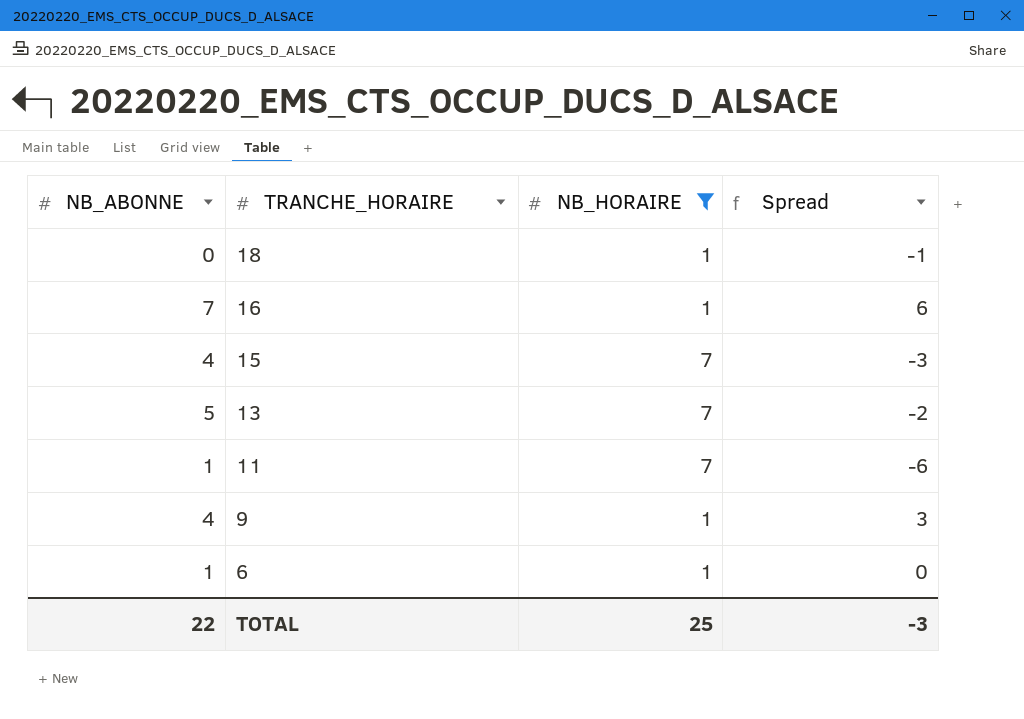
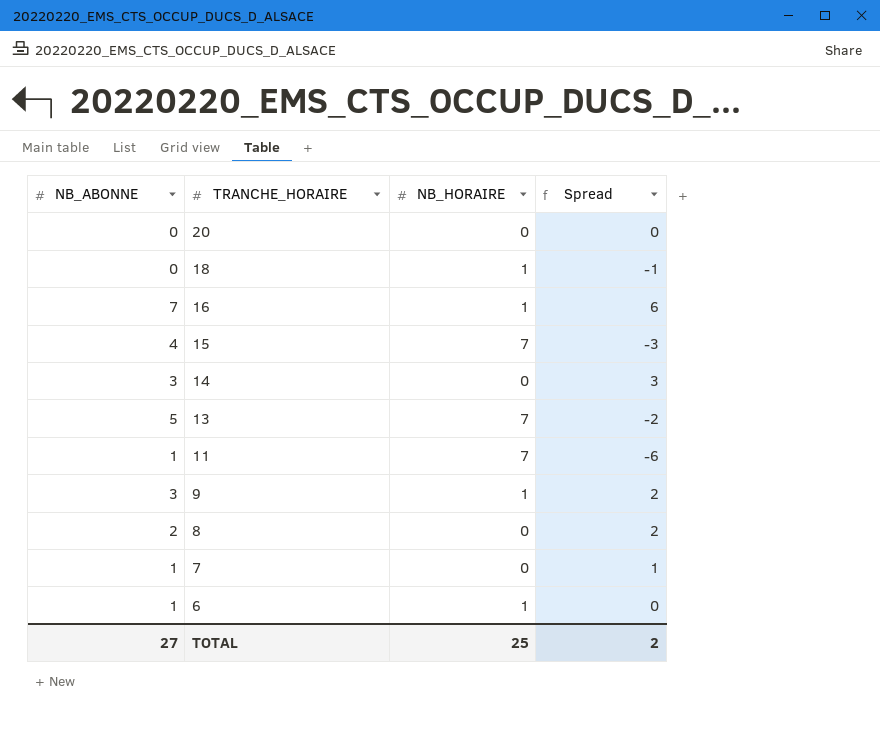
filter: NB_HORAIRE != 0 -> none
9 | NB_ABONNE: 4 -> 3
9 | Spread: 3 -> 2
TOTAL | NB_ABONNE: 22 -> 27
TOTAL | Spread: -3 -> 2

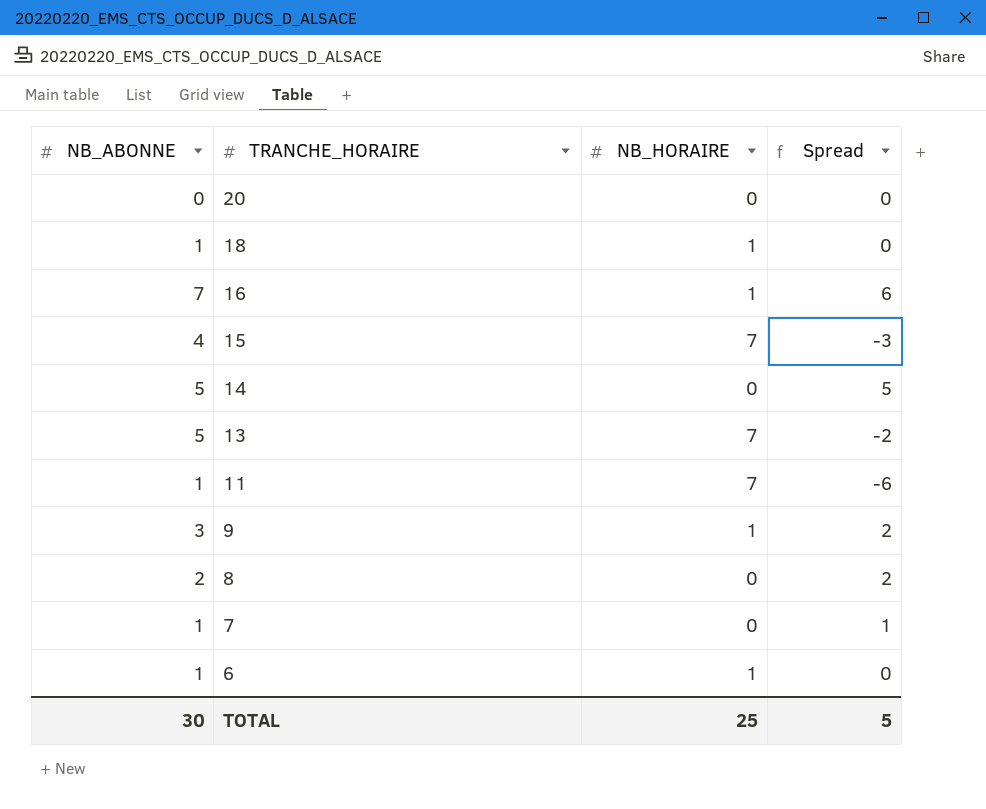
18 | NB_ABONNE: 0 -> 1
18 | Spread: -1 -> 0
14 | NB_ABONNE: 3 -> 5
14 | Spread: 3 -> 5
TOTAL | NB_ABONNE: 27 -> 30
TOTAL | Spread: 2 -> 5

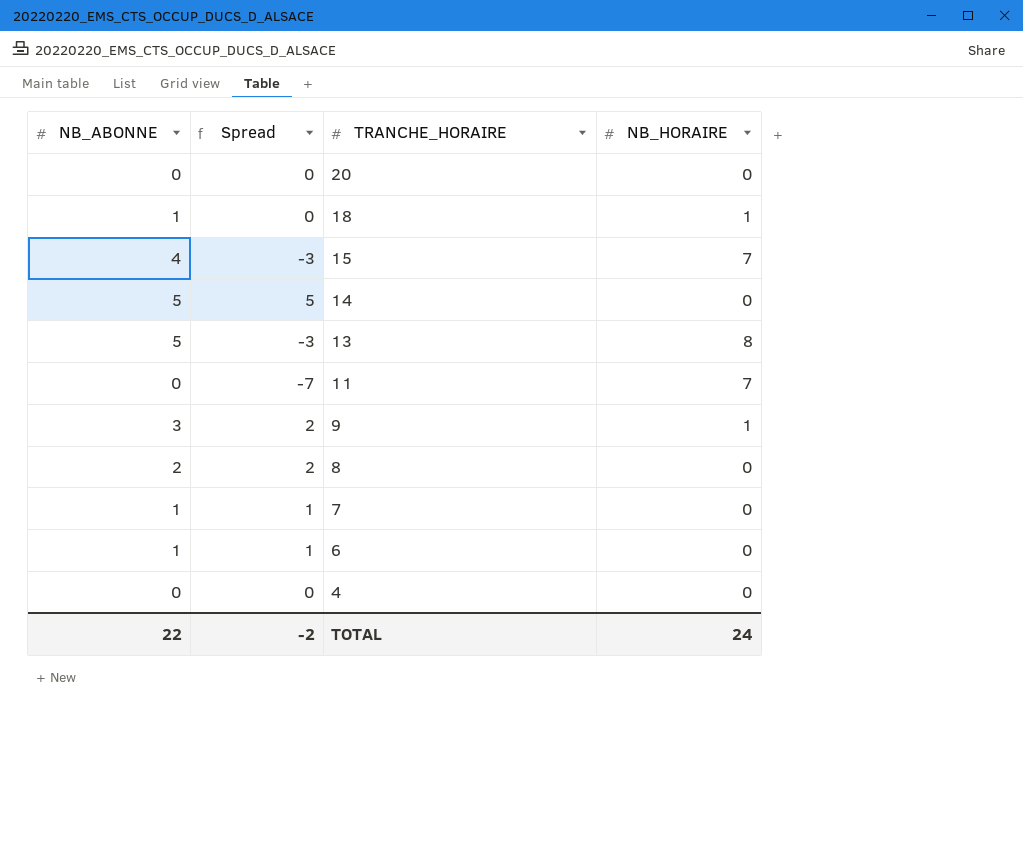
column Spread | position: 4 -> 2
row 16: 7 | 1 | 6 -> none
13 | Spread: -2 -> -3
13 | NB_HORAIRE: 7 -> 8
11 | NB_ABONNE: 1 -> 0
11 | Spread: -6 -> -7
6 | Spread: 0 -> 1
6 | NB_HORAIRE: 1 -> 0
row 4: none -> 0 | 0 | 0
TOTAL | NB_ABONNE: 30 -> 22
TOTAL | Spread: 5 -> -2
TOTAL | NB_HORAIRE: 25 -> 24

